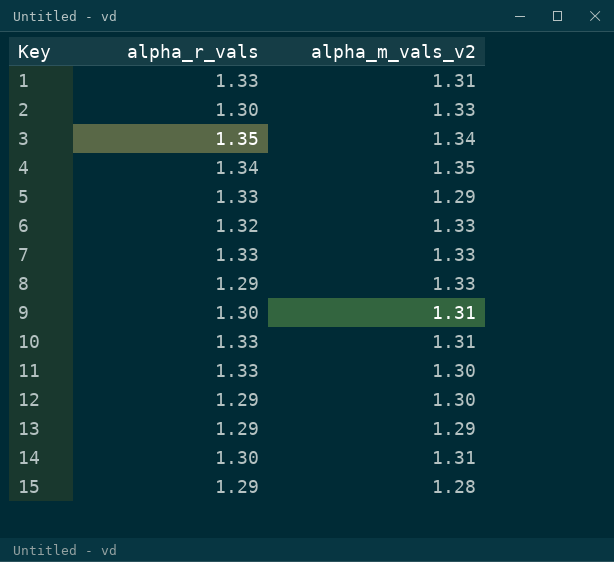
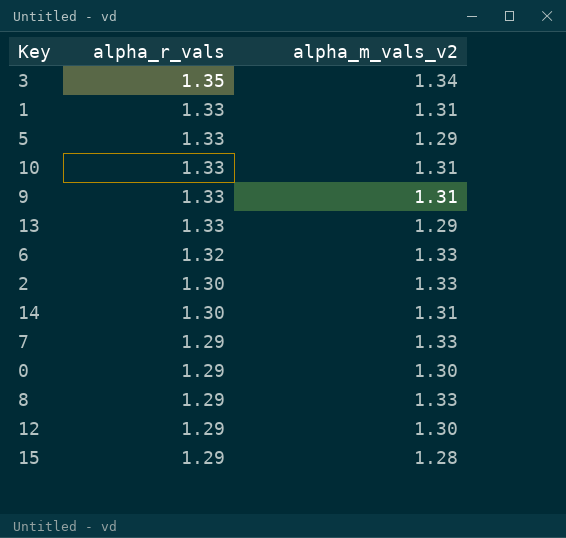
row order: Key ascending -> alpha_r_vals descending
row 4: 1.34 | 1.35 -> none
row 11: 1.33 | 1.30 -> none
9 | alpha_r_vals: 1.30 -> 1.33
13 | alpha_r_vals: 1.29 -> 1.33
7 | alpha_r_vals: 1.33 -> 1.29
row 0: none -> 1.29 | 1.30

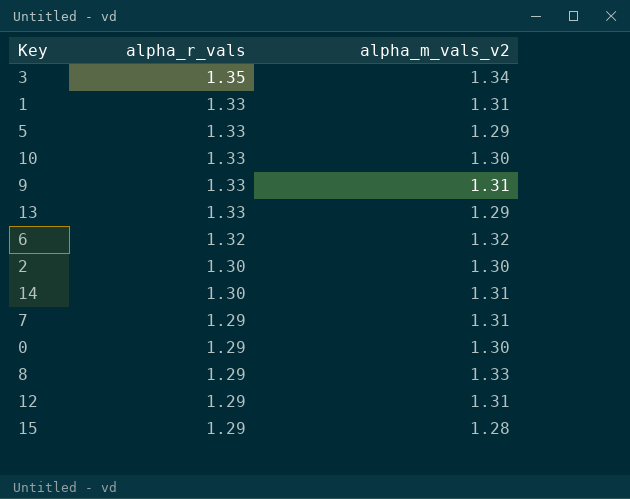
10 | alpha_m_vals_v2: 1.31 -> 1.30
6 | alpha_m_vals_v2: 1.33 -> 1.32
2 | alpha_m_vals_v2: 1.33 -> 1.30
7 | alpha_m_vals_v2: 1.33 -> 1.31
12 | alpha_m_vals_v2: 1.30 -> 1.31

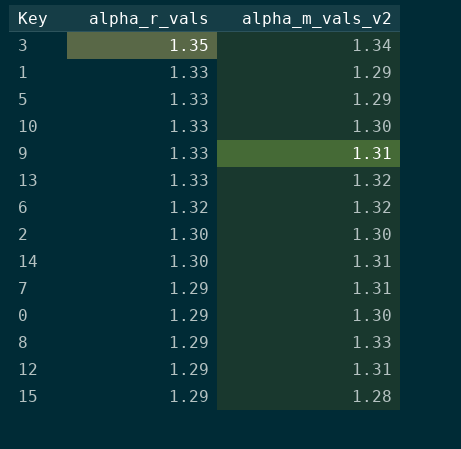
1 | alpha_m_vals_v2: 1.31 -> 1.29
13 | alpha_m_vals_v2: 1.29 -> 1.32

